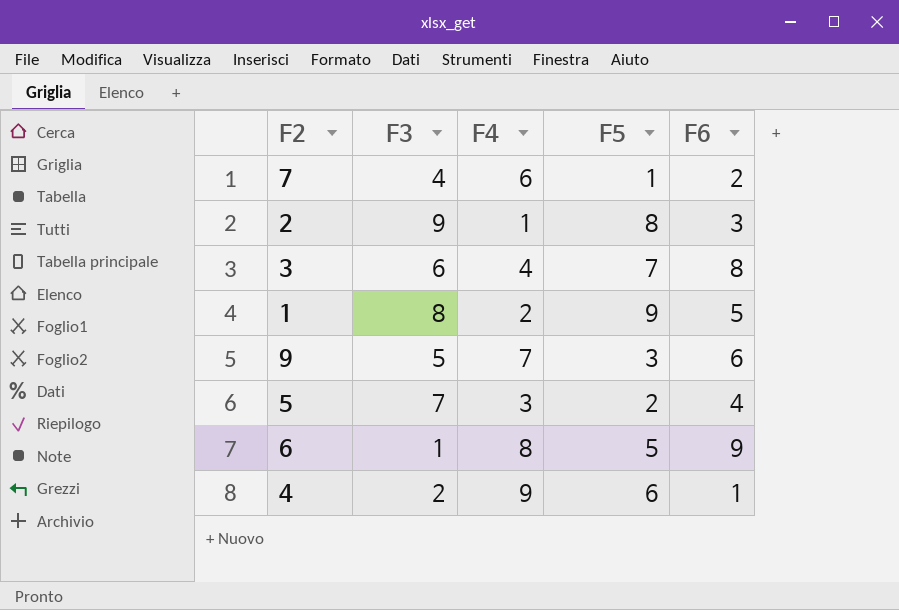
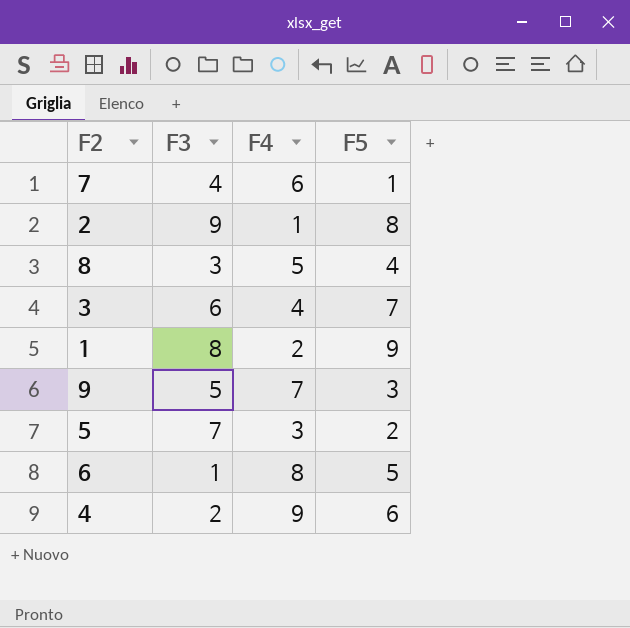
column F6 | position: 5 -> none
row 8: none -> 3 | 5 | 4

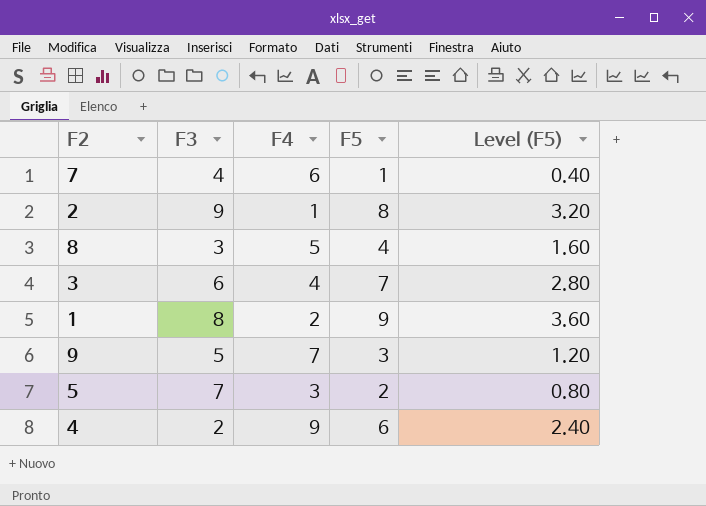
column Level (F5) | formula: none -> [F5] * 0.4
row 6: 1 | 8 | 5 -> none

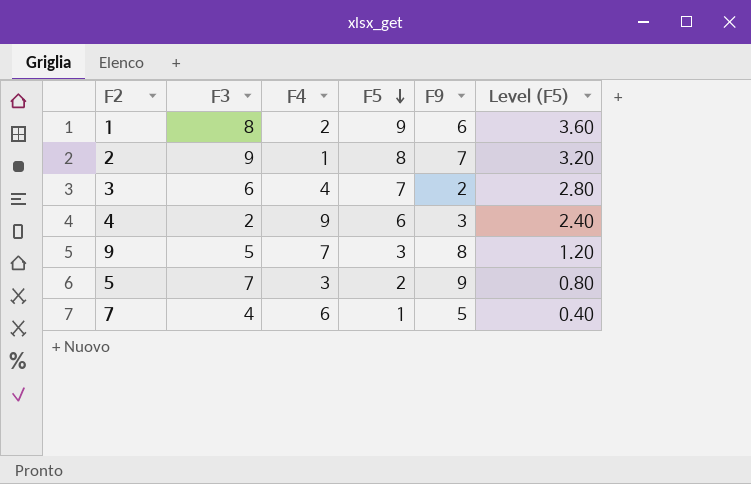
row order: none -> F5 descending
column F9 | position: none -> 5
row 8: 3 | 5 | 4 | 1.60 -> none

